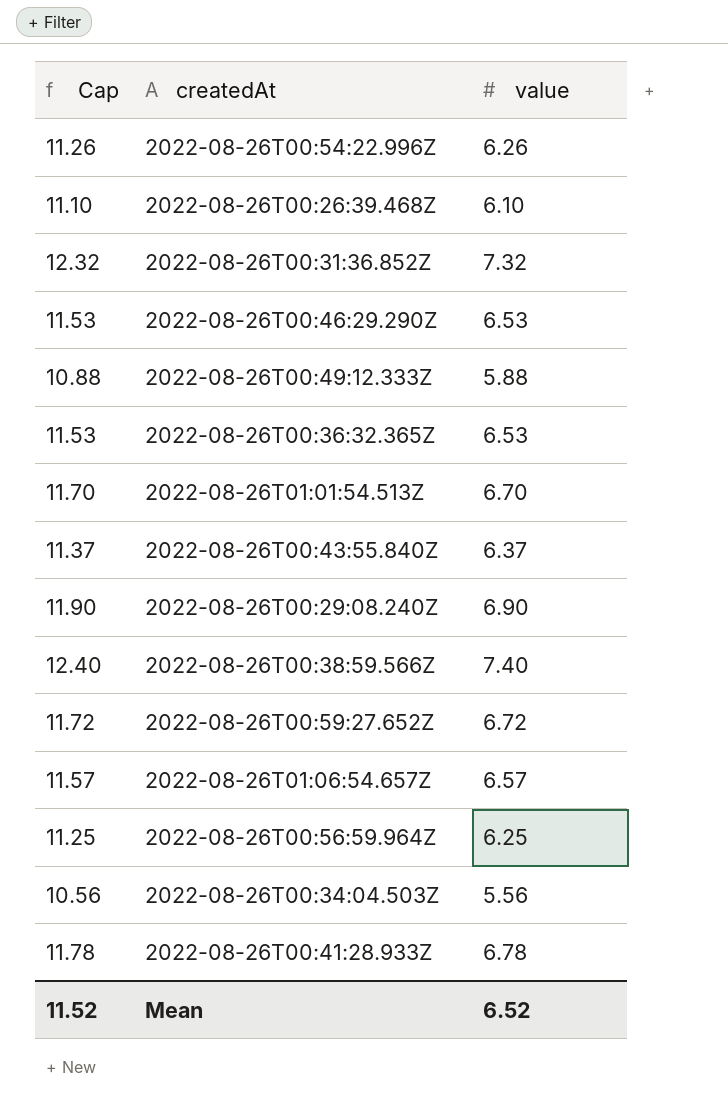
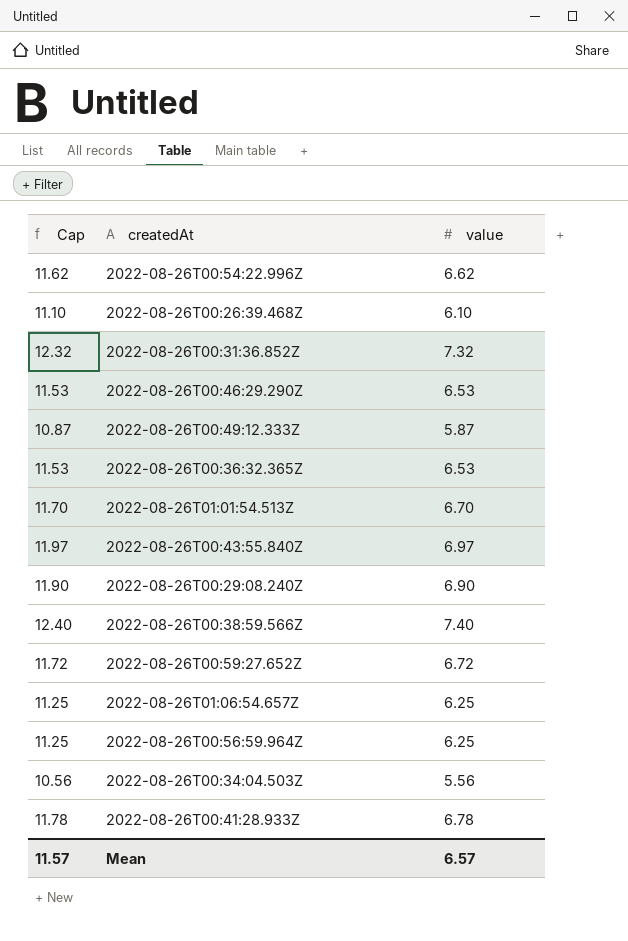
2022-08-26T00:54:22.996Z | Cap: 11.26 -> 11.62
2022-08-26T00:54:22.996Z | value: 6.26 -> 6.62
2022-08-26T00:49:12.333Z | Cap: 10.88 -> 10.87
2022-08-26T00:49:12.333Z | value: 5.88 -> 5.87
2022-08-26T00:43:55.840Z | Cap: 11.37 -> 11.97
2022-08-26T00:43:55.840Z | value: 6.37 -> 6.97
2022-08-26T01:06:54.657Z | Cap: 11.57 -> 11.25
2022-08-26T01:06:54.657Z | value: 6.57 -> 6.25
Mean | Cap: 11.52 -> 11.57
Mean | value: 6.52 -> 6.57

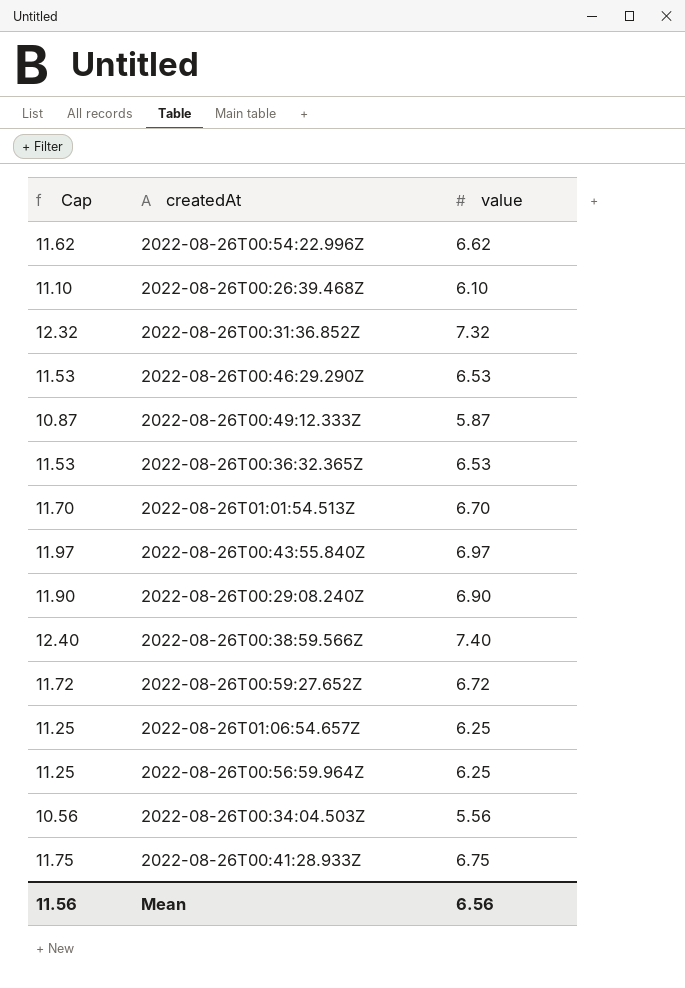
2022-08-26T00:41:28.933Z | Cap: 11.78 -> 11.75
2022-08-26T00:41:28.933Z | value: 6.78 -> 6.75
Mean | Cap: 11.57 -> 11.56
Mean | value: 6.57 -> 6.56

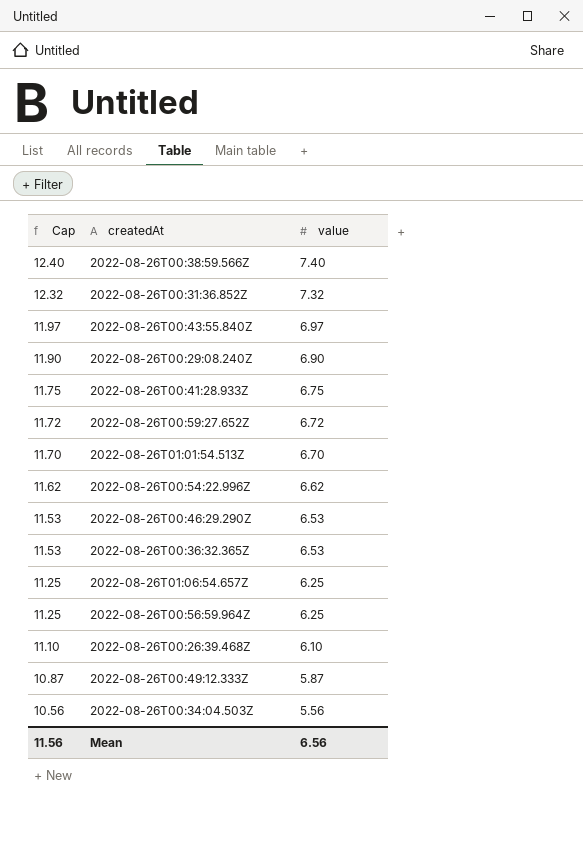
row order: none -> Cap descending

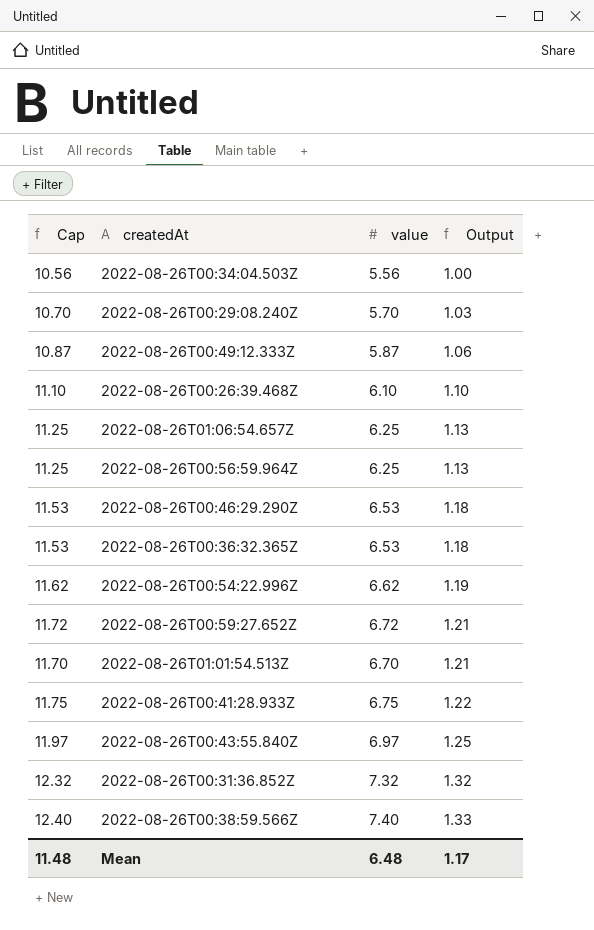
row order: Cap descending -> Output ascending
column Output | formula: none -> [value] * 0.18
2022-08-26T00:29:08.240Z | Cap: 11.90 -> 10.70
2022-08-26T00:29:08.240Z | value: 6.90 -> 5.70
Mean | Cap: 11.56 -> 11.48
Mean | value: 6.56 -> 6.48

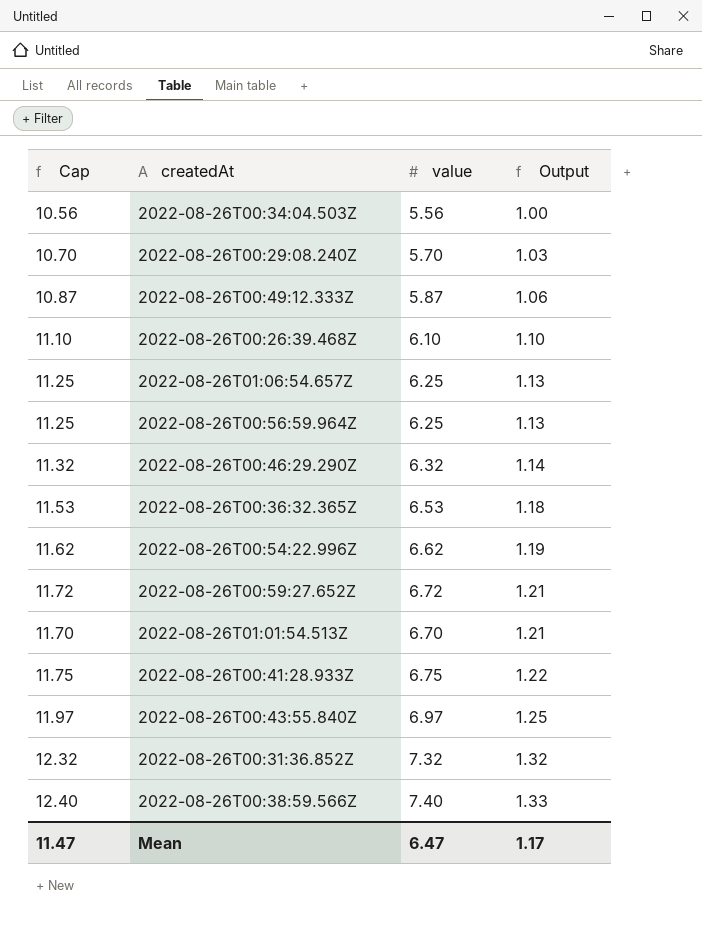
2022-08-26T00:46:29.290Z | Cap: 11.53 -> 11.32
2022-08-26T00:46:29.290Z | value: 6.53 -> 6.32
2022-08-26T00:46:29.290Z | Output: 1.18 -> 1.14
Mean | Cap: 11.48 -> 11.47
Mean | value: 6.48 -> 6.47

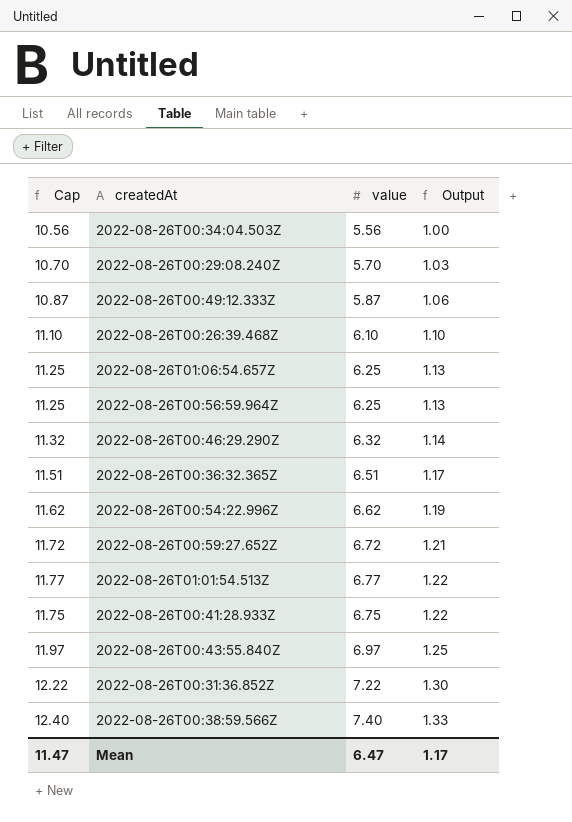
2022-08-26T00:36:32.365Z | Cap: 11.53 -> 11.51
2022-08-26T00:36:32.365Z | value: 6.53 -> 6.51
2022-08-26T00:36:32.365Z | Output: 1.18 -> 1.17
2022-08-26T01:01:54.513Z | Cap: 11.70 -> 11.77
2022-08-26T01:01:54.513Z | value: 6.70 -> 6.77
2022-08-26T01:01:54.513Z | Output: 1.21 -> 1.22
2022-08-26T00:31:36.852Z | Cap: 12.32 -> 12.22
2022-08-26T00:31:36.852Z | value: 7.32 -> 7.22
2022-08-26T00:31:36.852Z | Output: 1.32 -> 1.30

